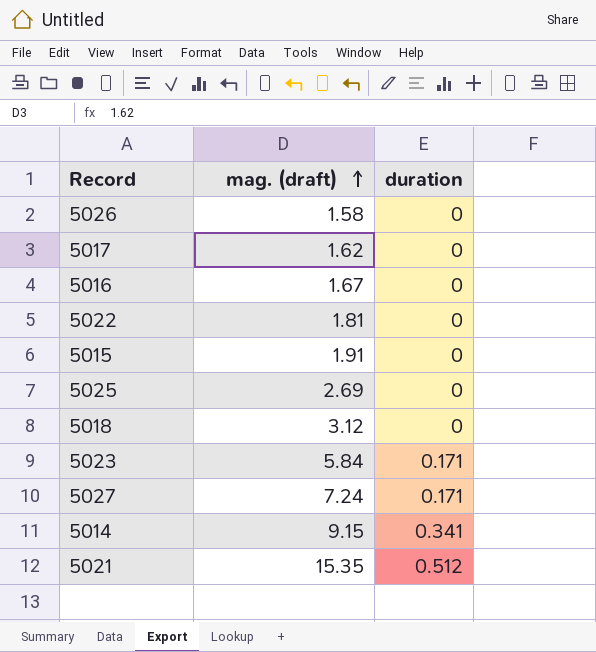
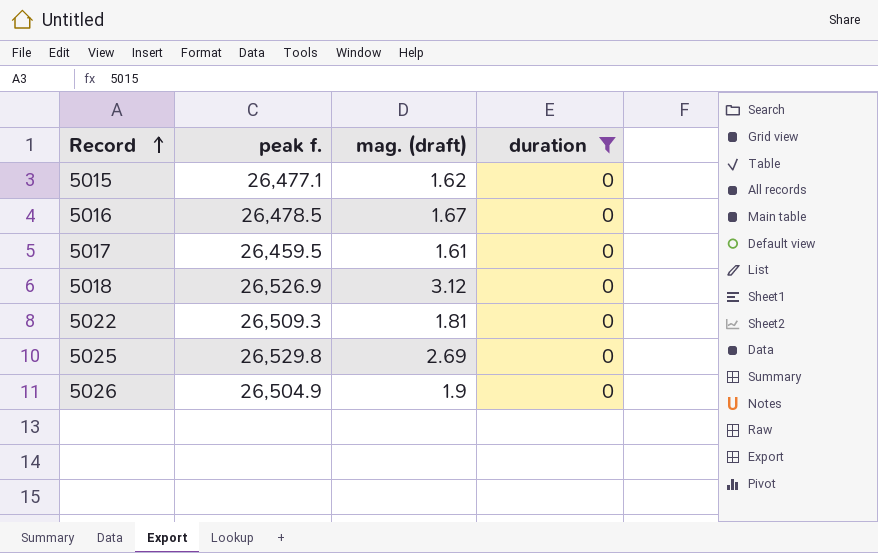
filter: none -> duration = 0
row order: mag. (draft) ascending -> Record ascending
column peak f. | position: none -> 2
5015 | mag. (draft): 1.91 -> 1.62
5017 | mag. (draft): 1.62 -> 1.61
5026 | mag. (draft): 1.58 -> 1.9

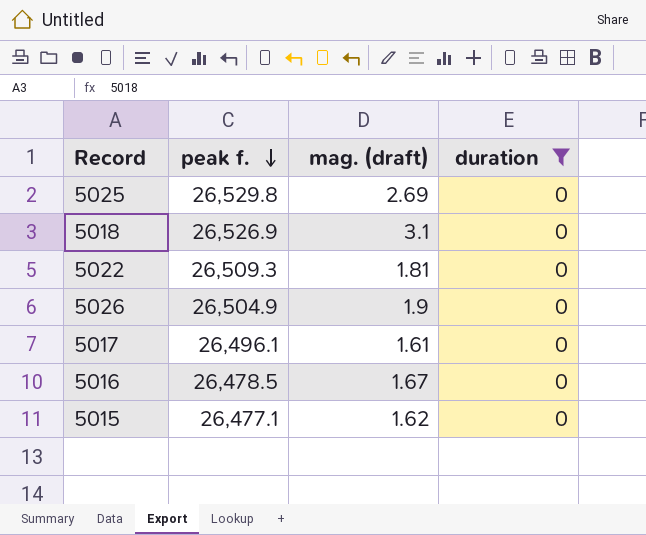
row order: Record ascending -> peak f. descending
5018 | mag. (draft): 3.12 -> 3.1
5017 | peak f.: 26,459.5 -> 26,496.1

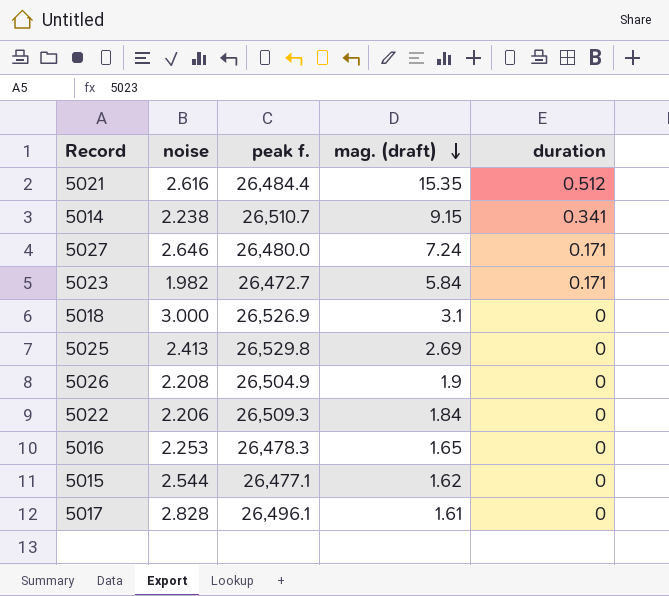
filter: duration = 0 -> none
row order: peak f. descending -> mag. (draft) descending
column noise | position: none -> 2
5022 | mag. (draft): 1.81 -> 1.84
5016 | peak f.: 26,478.5 -> 26,478.3
5016 | mag. (draft): 1.67 -> 1.65

